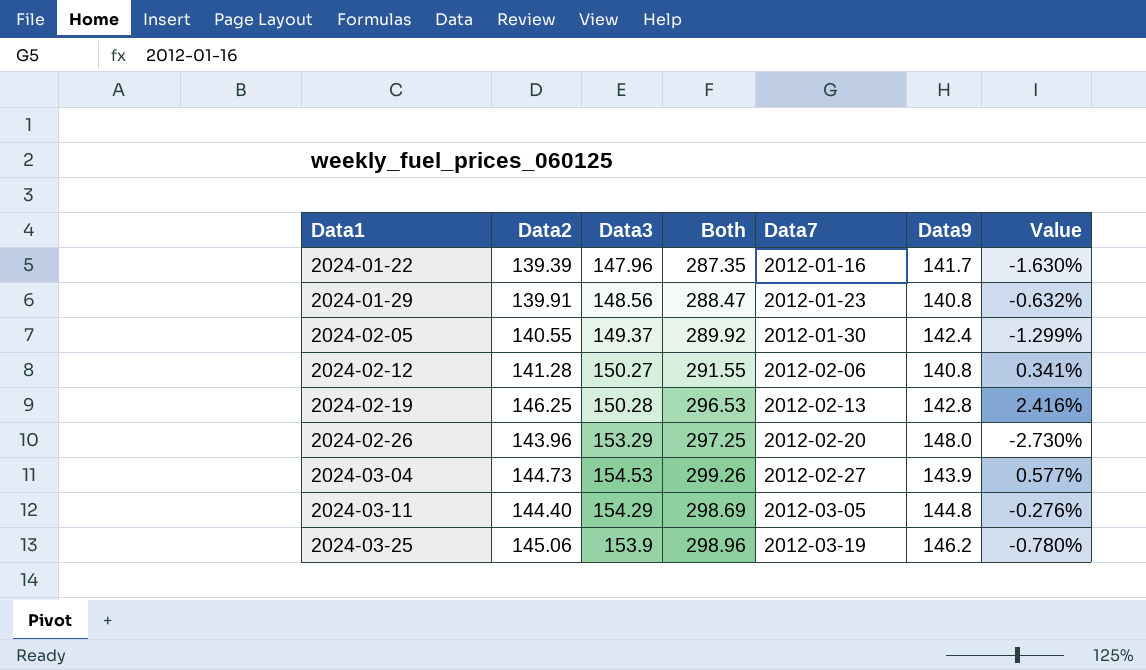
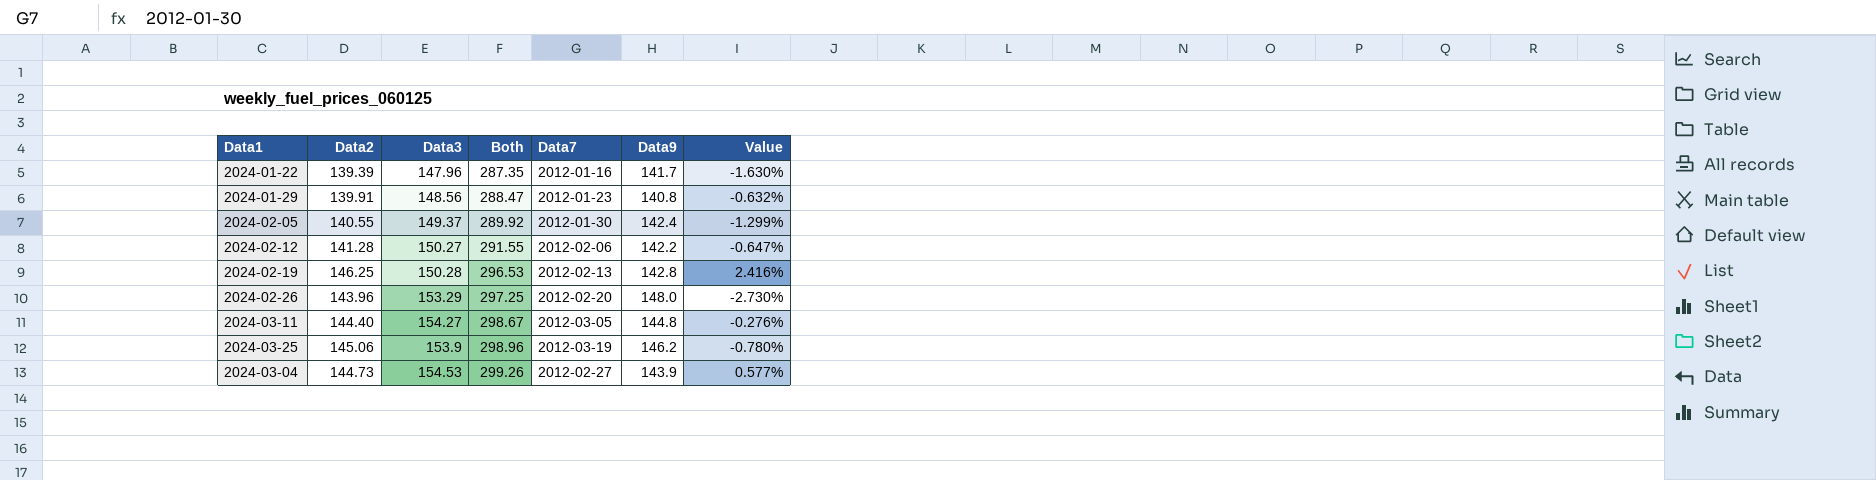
row order: Data1 ascending -> Both ascending
2024-02-12 | Data9: 140.8 -> 142.2
2024-02-12 | Value: 0.341% -> -0.647%
2024-03-11 | Data3: 154.29 -> 154.27
2024-03-11 | Both: 298.69 -> 298.67

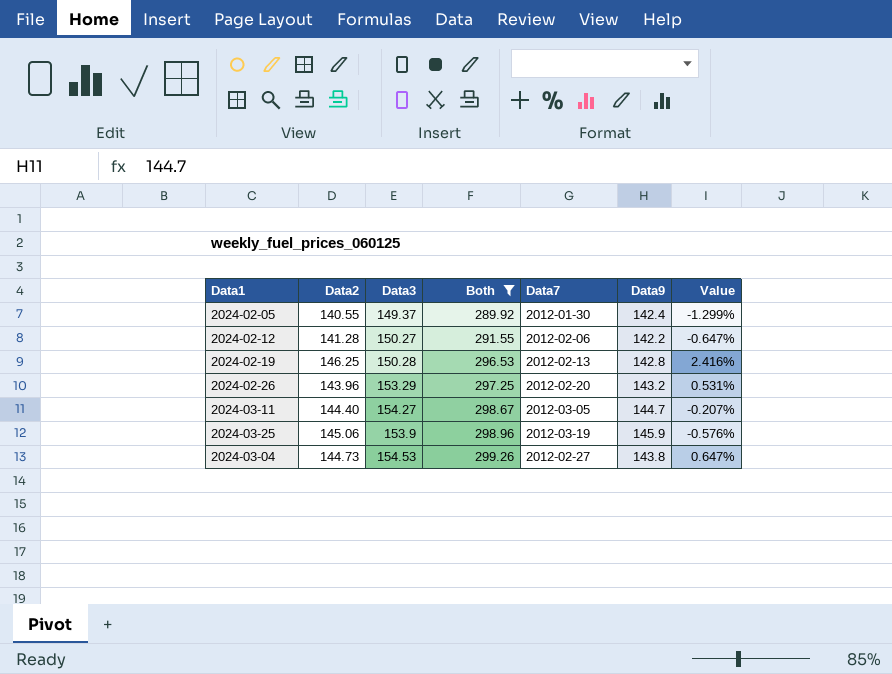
filter: none -> Both >= 289.92
2024-02-26 | Data9: 148.0 -> 143.2
2024-02-26 | Value: -2.730% -> 0.531%
2024-03-11 | Data9: 144.8 -> 144.7
2024-03-11 | Value: -0.276% -> -0.207%
2024-03-25 | Data9: 146.2 -> 145.9
2024-03-25 | Value: -0.780% -> -0.576%
2024-03-04 | Data9: 143.9 -> 143.8
2024-03-04 | Value: 0.577% -> 0.647%

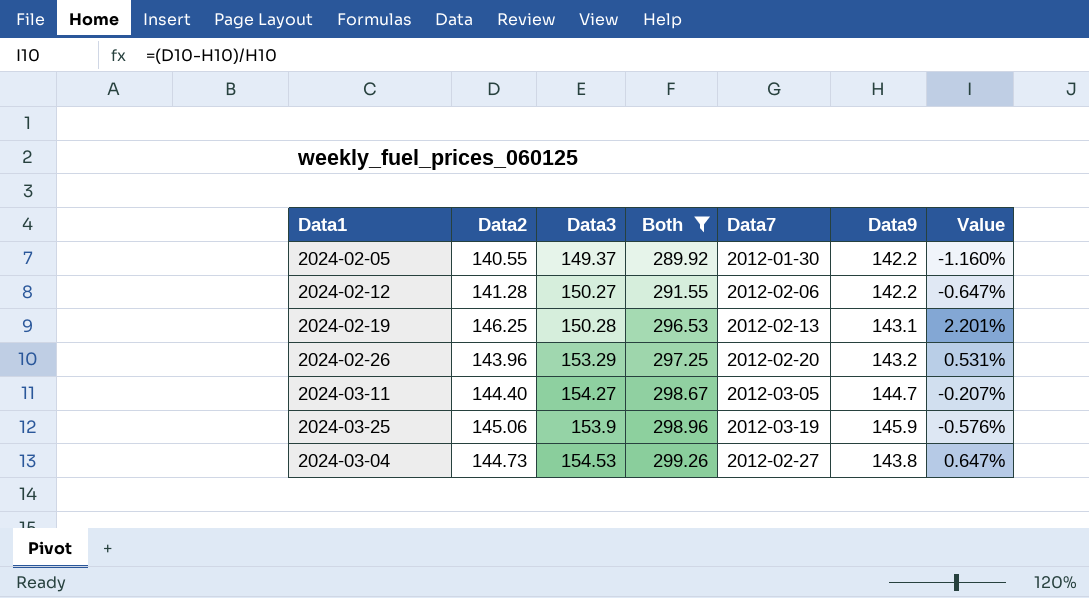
2024-02-05 | Data9: 142.4 -> 142.2
2024-02-05 | Value: -1.299% -> -1.160%
2024-02-19 | Data9: 142.8 -> 143.1
2024-02-19 | Value: 2.416% -> 2.201%

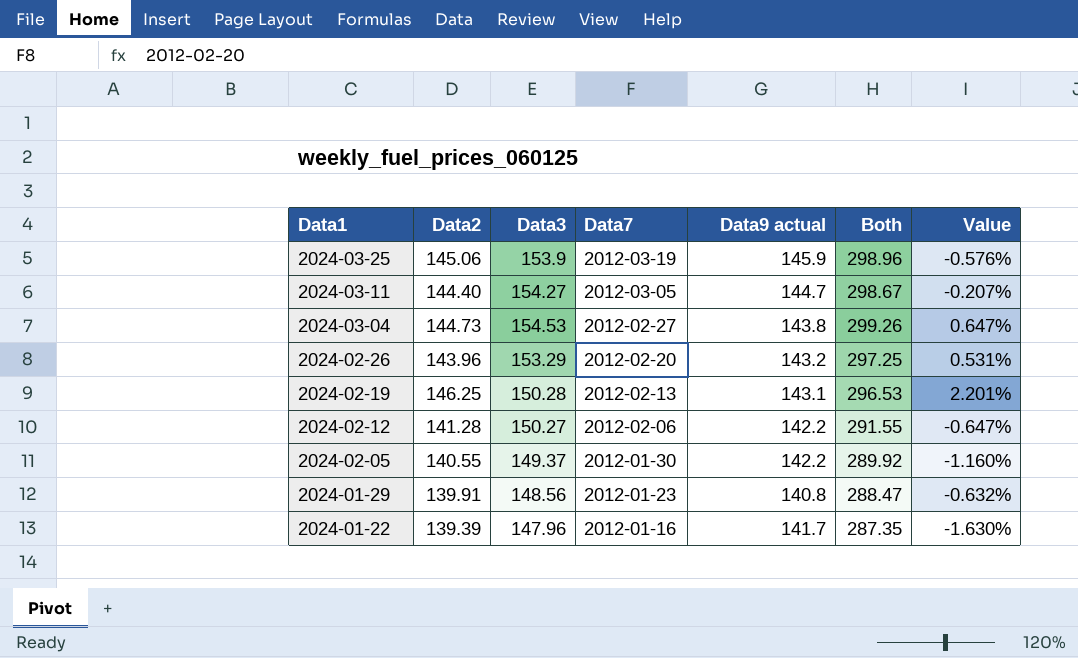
filter: Both >= 289.92 -> none
row order: Both ascending -> Data1 descending
column name: Data9 -> Data9 actual
column Both | position: 4 -> 6

